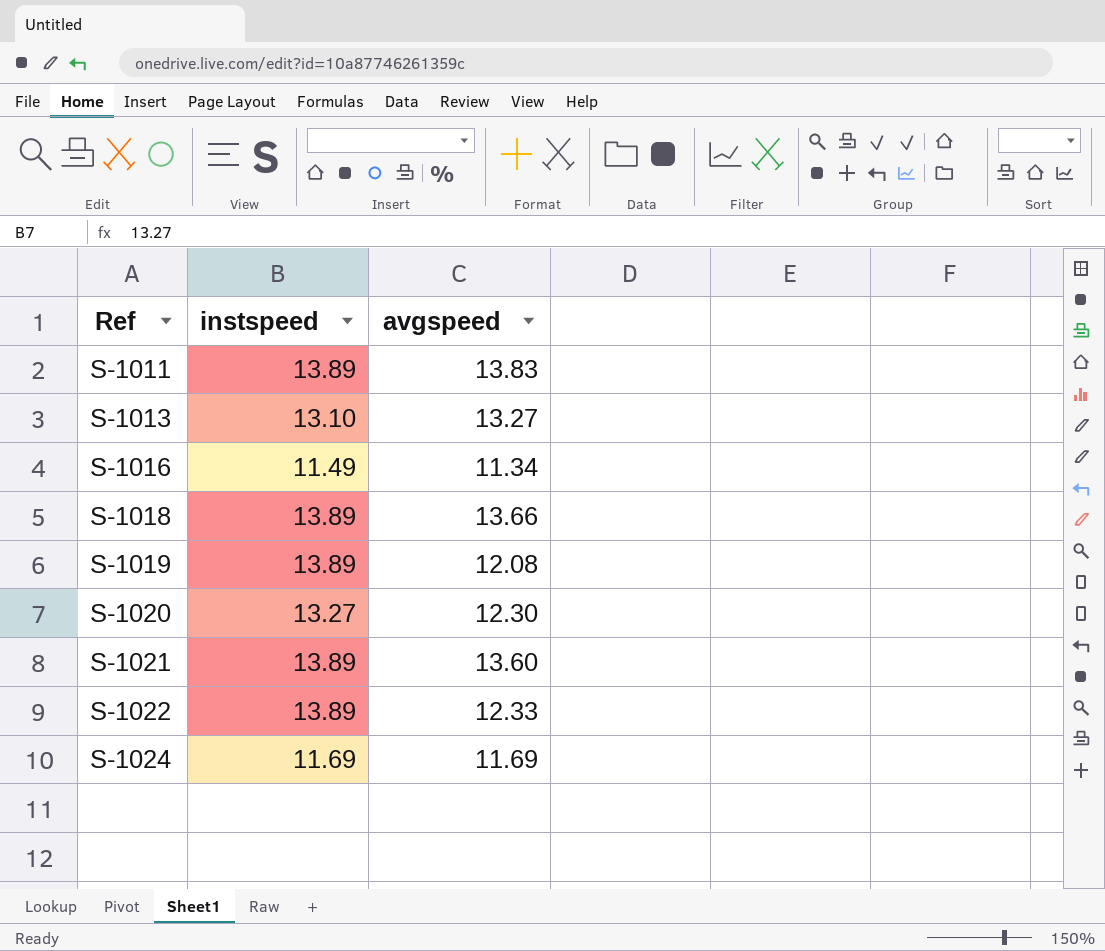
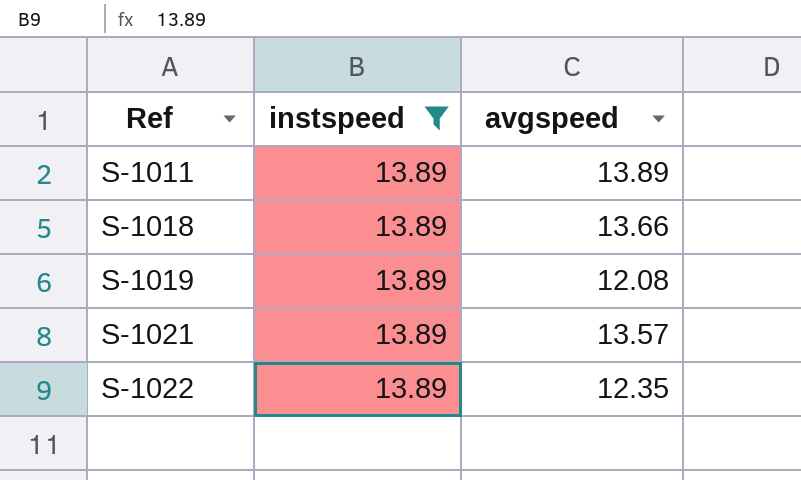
filter: none -> instspeed = 13.89
S-1011 | avgspeed: 13.83 -> 13.89
S-1021 | avgspeed: 13.60 -> 13.57
S-1022 | avgspeed: 12.33 -> 12.35

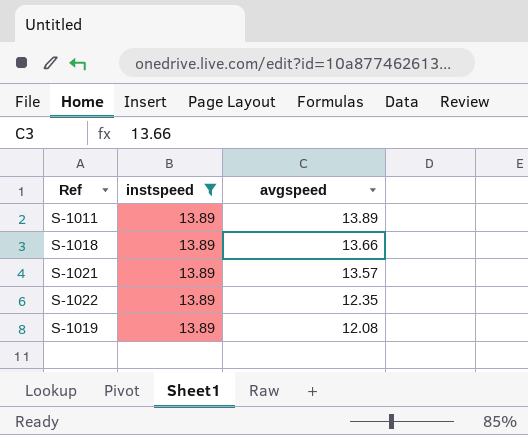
row order: Ref ascending -> avgspeed descending

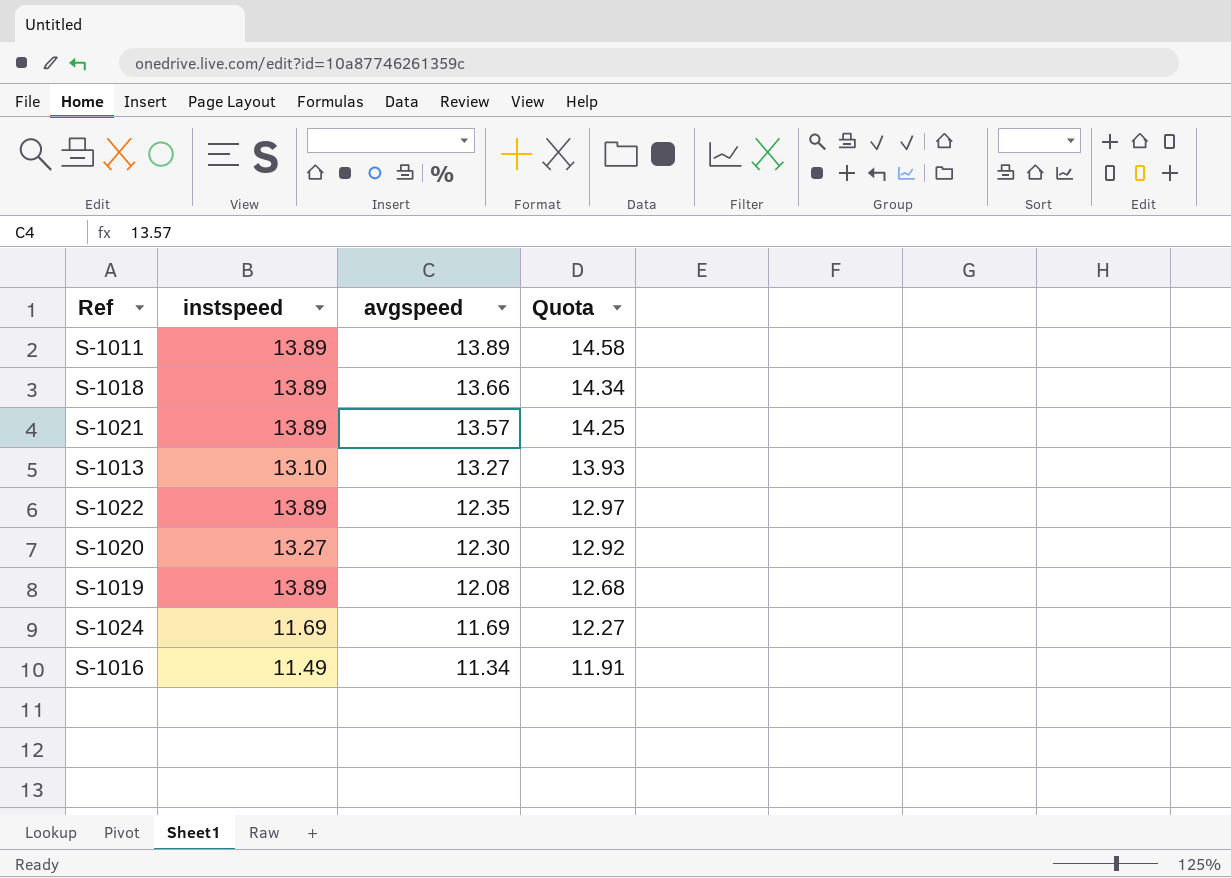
filter: instspeed = 13.89 -> none
column Quota | formula: none -> [avgspeed] * 1.05

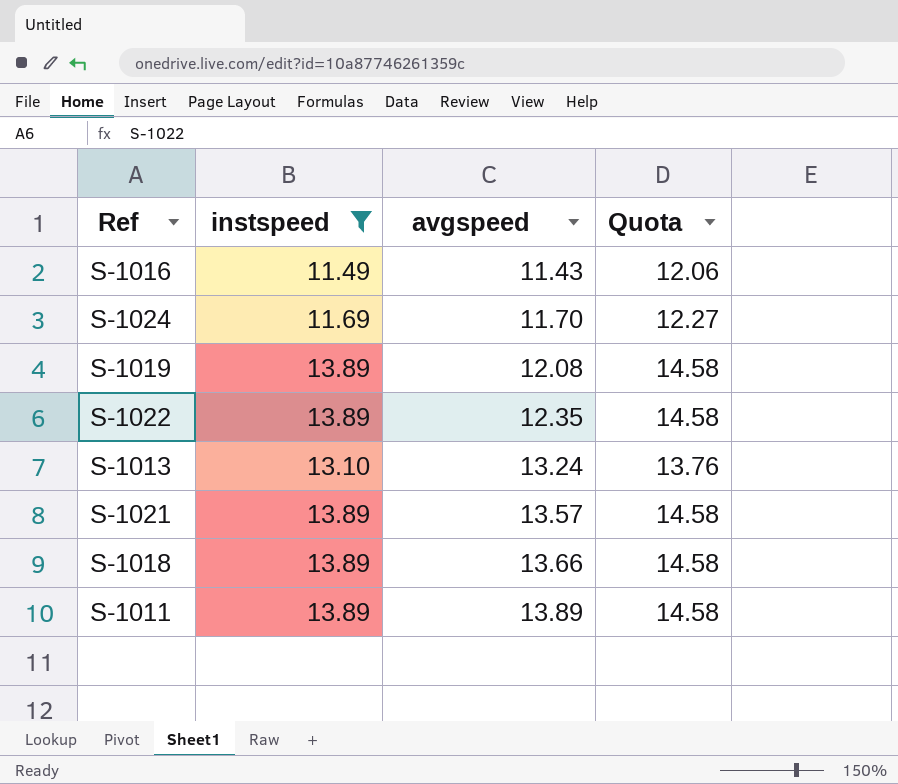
filter: none -> instspeed != 13.27
row order: avgspeed descending -> avgspeed ascending
column Quota | formula: [avgspeed] * 1.05 -> [instspeed] * 1.05
S-1016 | avgspeed: 11.34 -> 11.43
S-1024 | avgspeed: 11.69 -> 11.70
S-1013 | avgspeed: 13.27 -> 13.24

